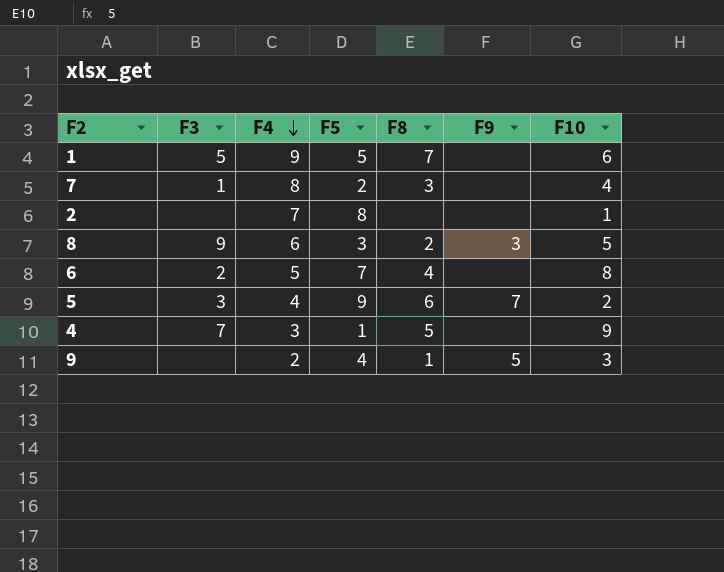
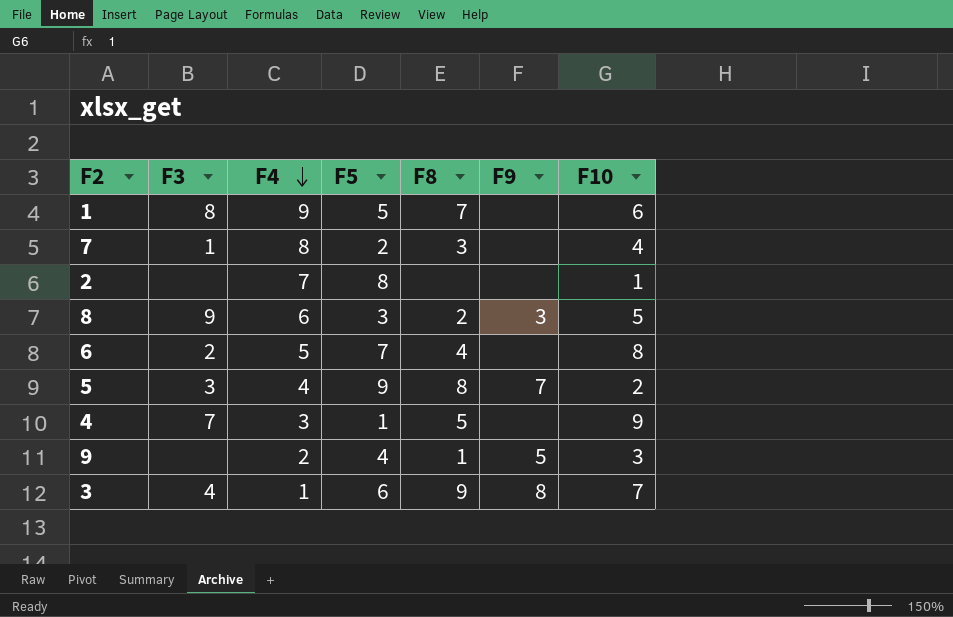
1 | F3: 5 -> 8
5 | F8: 6 -> 8
row 3: none -> 4 | 1 | 6 | 9 | 8 | 7

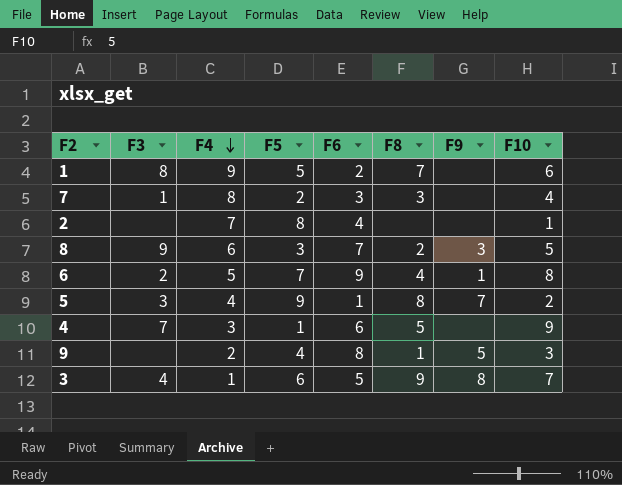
column F6 | position: none -> 5
6 | F9: none -> 1

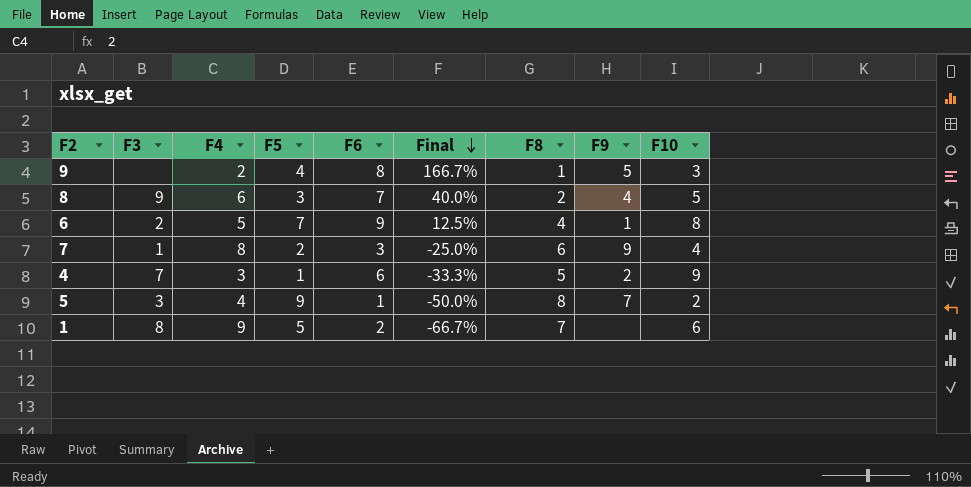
row order: F4 descending -> Final descending
column Final | formula: none -> ([F6] - [F10]) / [F10]
row 2: none | 7 | 8 | 4 | none | none | 1 -> none
row 3: 4 | 1 | 6 | 5 | 9 | 8 | 7 -> none
8 | F9: 3 -> 4
7 | F8: 3 -> 6
7 | F9: none -> 9
4 | F9: none -> 2

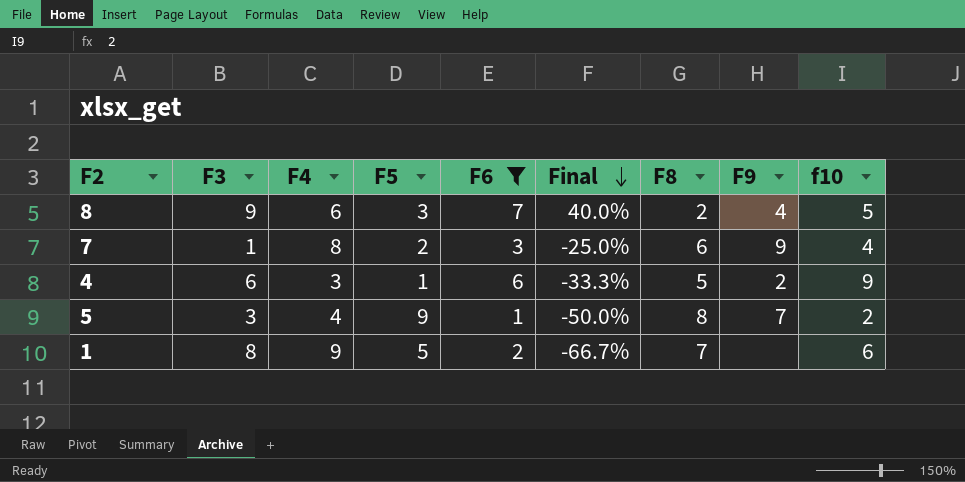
filter: none -> F6 <= 7
column name: F10 -> f10
4 | F3: 7 -> 6

